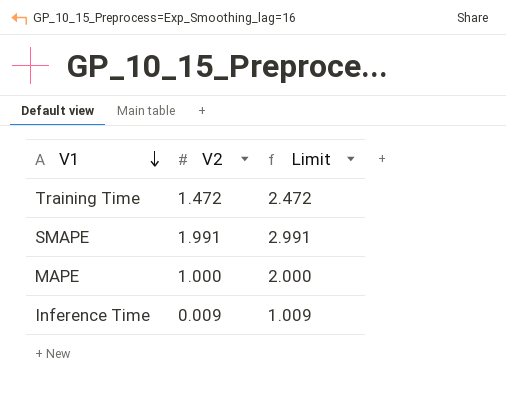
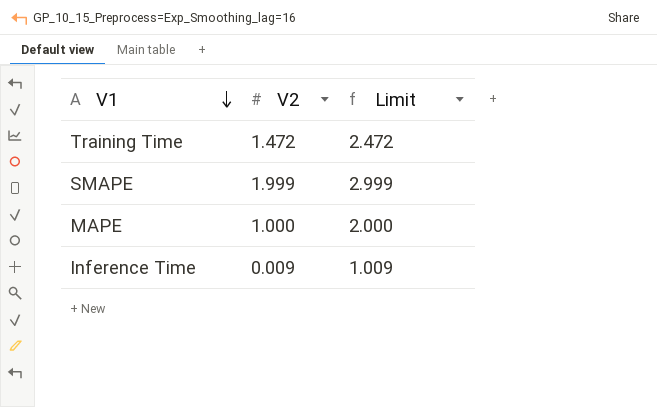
SMAPE | V2: 1.991 -> 1.999
SMAPE | Limit: 2.991 -> 2.999

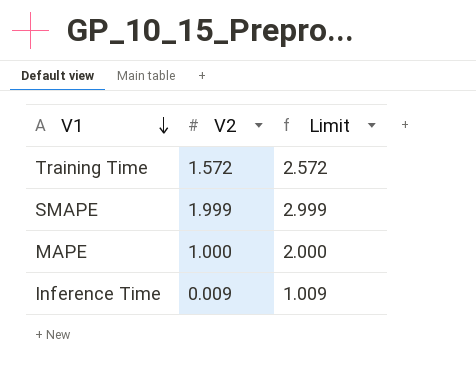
Training Time | V2: 1.472 -> 1.572
Training Time | Limit: 2.472 -> 2.572

